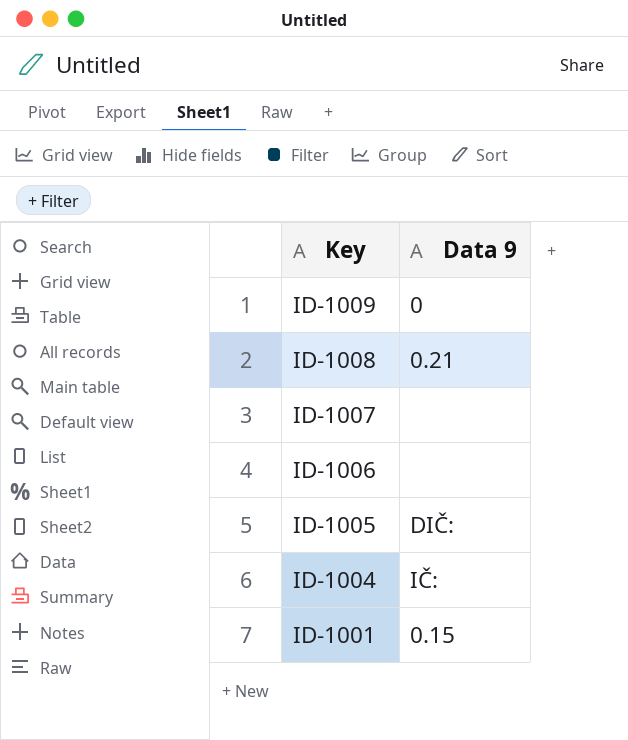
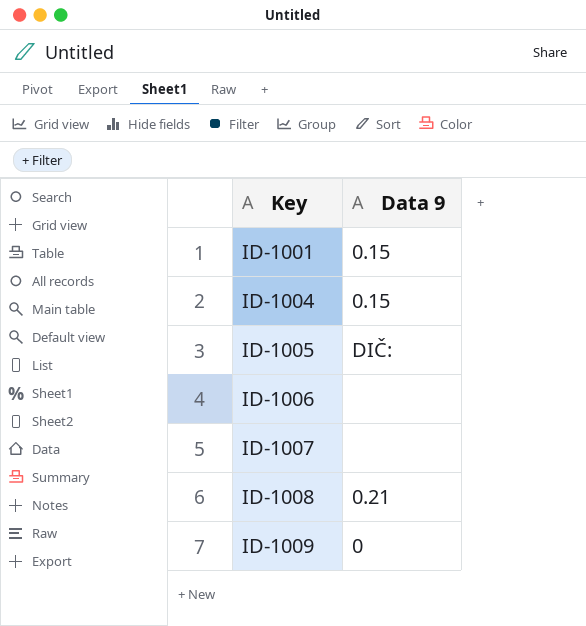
row order: Key descending -> Key ascending
ID-1004 | Data 9: IČ: -> 0.15

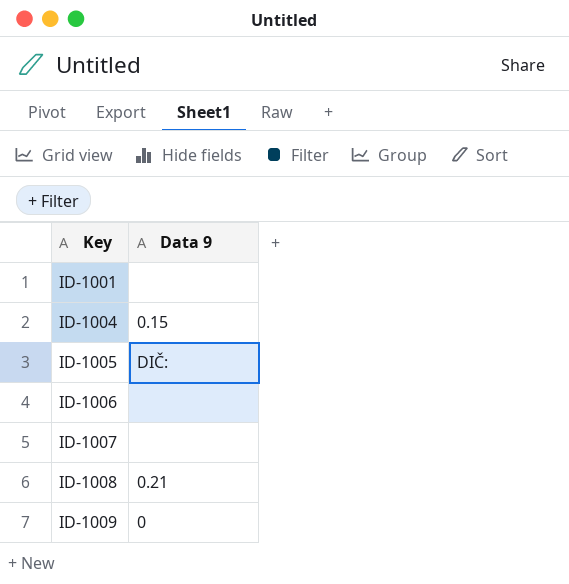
ID-1001 | Data 9: 0.15 -> none

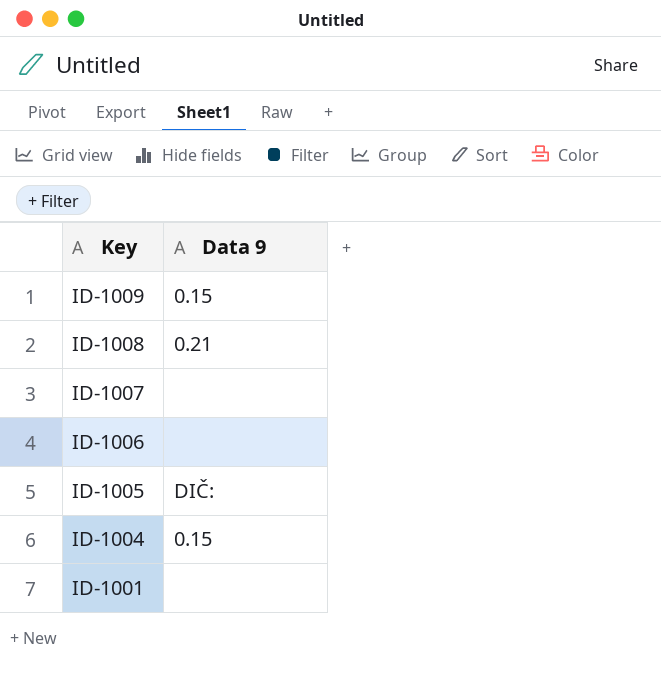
row order: Key ascending -> Key descending
ID-1009 | Data 9: 0 -> 0.15

